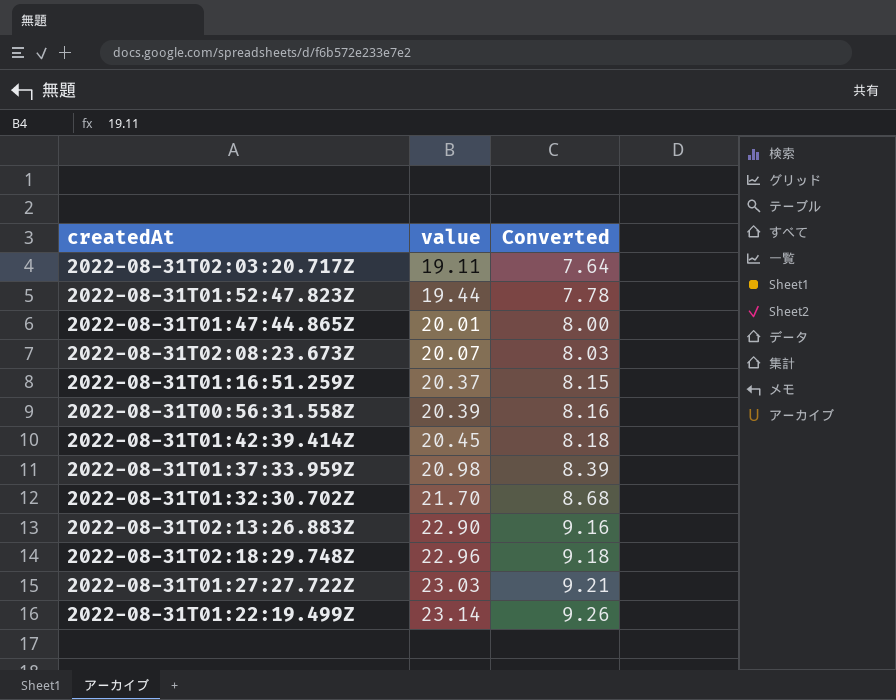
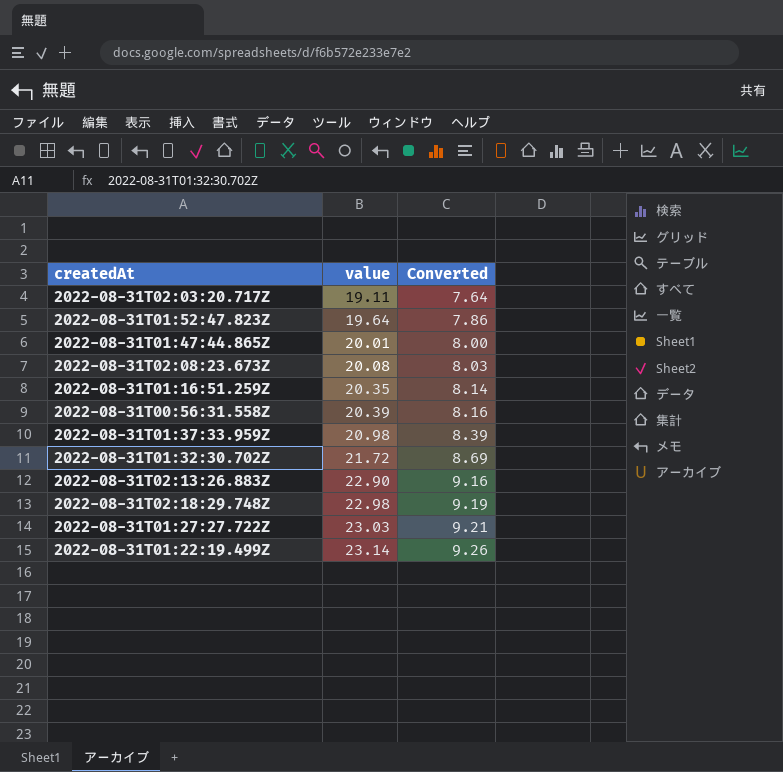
row 2022-08-31T01:42:39.414Z: 20.45 | 8.18 -> none
2022-08-31T01:52:47.823Z | value: 19.44 -> 19.64
2022-08-31T01:52:47.823Z | Converted: 7.78 -> 7.86
2022-08-31T02:08:23.673Z | value: 20.07 -> 20.08
2022-08-31T01:16:51.259Z | value: 20.37 -> 20.35
2022-08-31T01:16:51.259Z | Converted: 8.15 -> 8.14
2022-08-31T01:32:30.702Z | value: 21.70 -> 21.72
2022-08-31T01:32:30.702Z | Converted: 8.68 -> 8.69
2022-08-31T02:18:29.748Z | value: 22.96 -> 22.98
2022-08-31T02:18:29.748Z | Converted: 9.18 -> 9.19

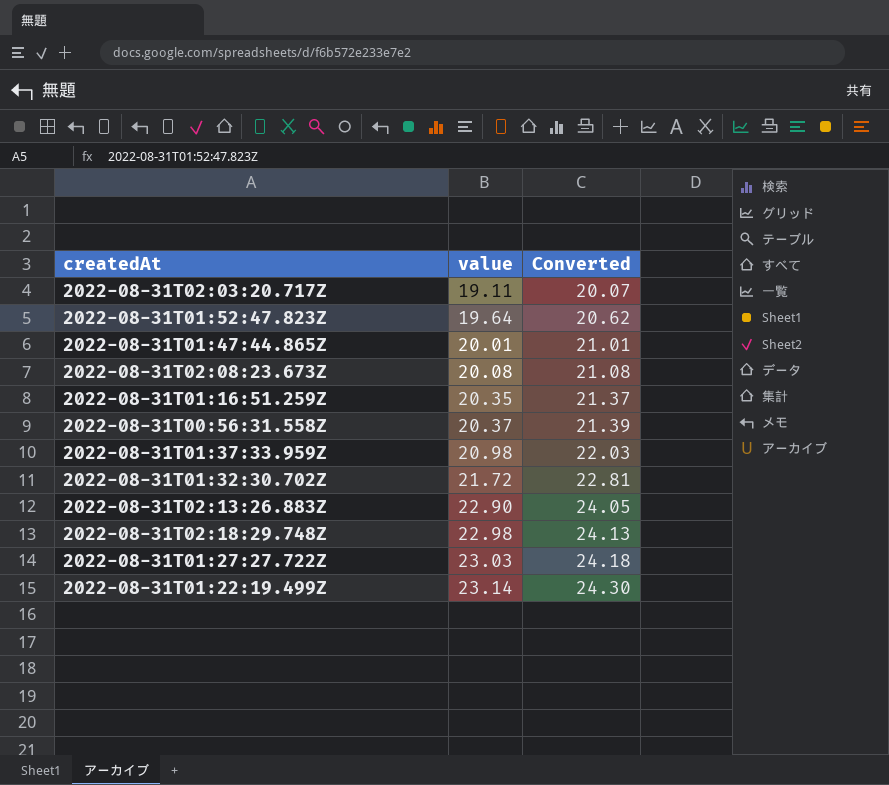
column Converted | formula: [value] * 0.4 -> [value] * 1.05
2022-08-31T00:56:31.558Z | value: 20.39 -> 20.37

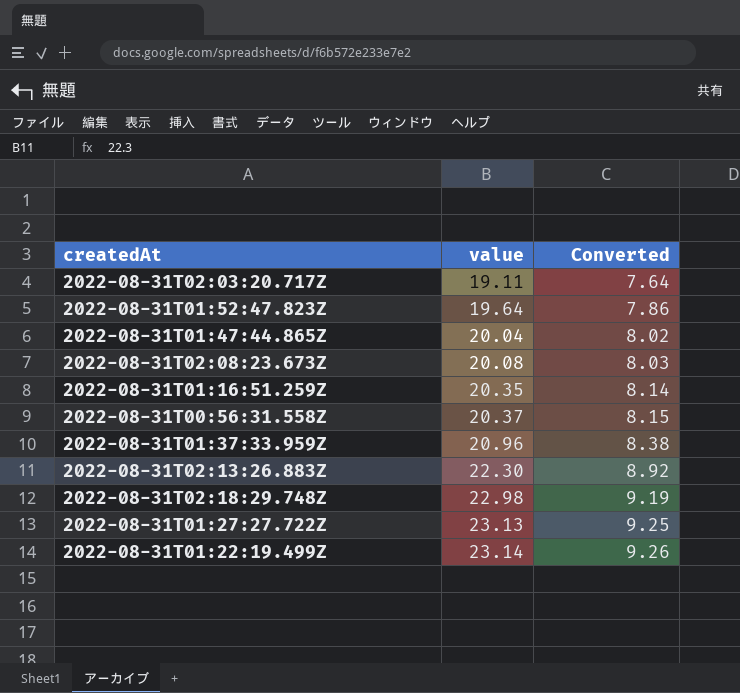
column Converted | formula: [value] * 1.05 -> [value] * 0.4
row 2022-08-31T01:32:30.702Z: 21.72 | 22.81 -> none
2022-08-31T01:47:44.865Z | value: 20.01 -> 20.04
2022-08-31T01:37:33.959Z | value: 20.98 -> 20.96
2022-08-31T02:13:26.883Z | value: 22.90 -> 22.30
2022-08-31T01:27:27.722Z | value: 23.03 -> 23.13

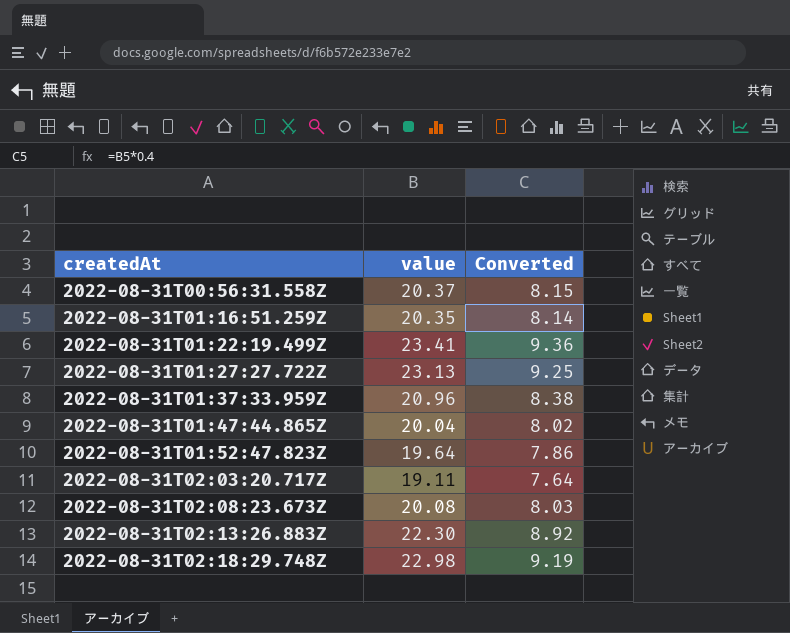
row order: value ascending -> createdAt ascending
2022-08-31T01:22:19.499Z | value: 23.14 -> 23.41
2022-08-31T01:22:19.499Z | Converted: 9.26 -> 9.36

